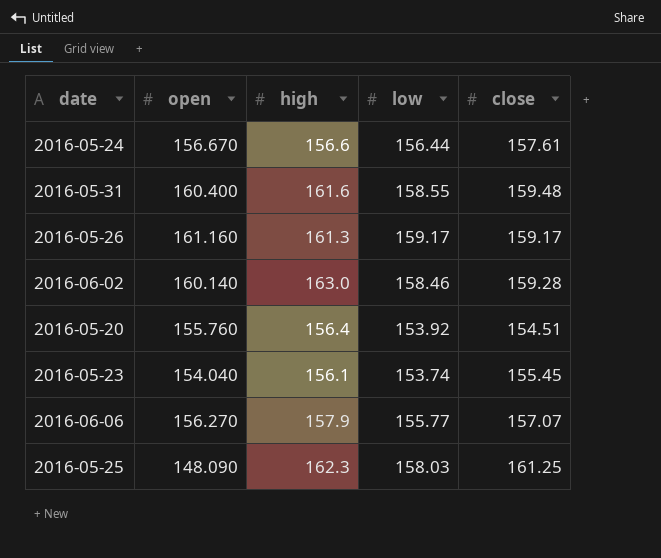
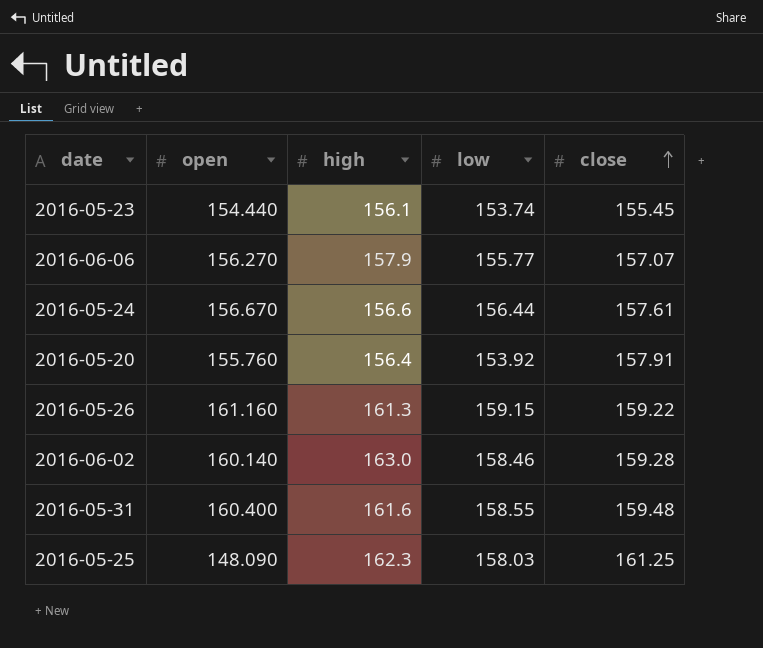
row order: none -> close ascending
2016-05-23 | open: 154.040 -> 154.440
2016-05-20 | close: 154.51 -> 157.91
2016-05-26 | low: 159.17 -> 159.15
2016-05-26 | close: 159.17 -> 159.22

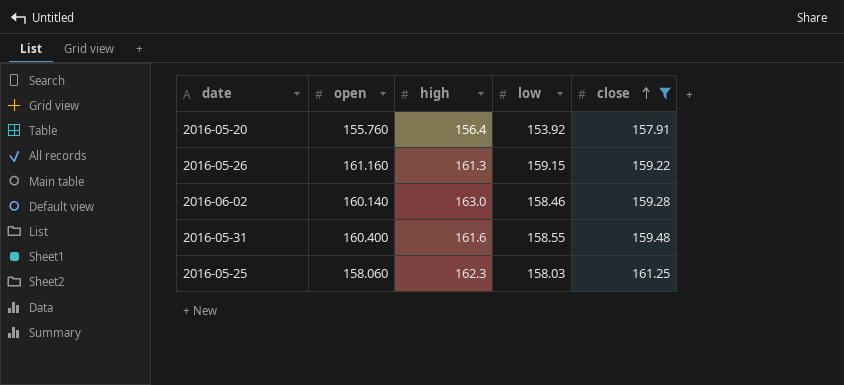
filter: none -> close >= 157.91
2016-05-25 | open: 148.090 -> 158.060

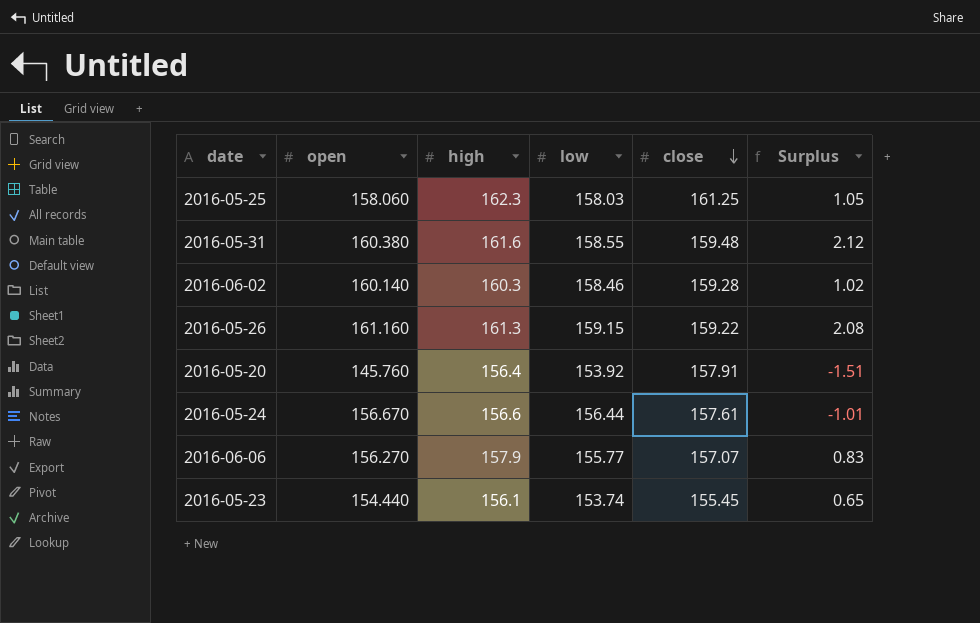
filter: close >= 157.91 -> none
row order: close ascending -> close descending
column Surplus | formula: none -> [high] - [close]
2016-05-31 | open: 160.400 -> 160.380
2016-06-02 | high: 163.0 -> 160.3
2016-05-20 | open: 155.760 -> 145.760

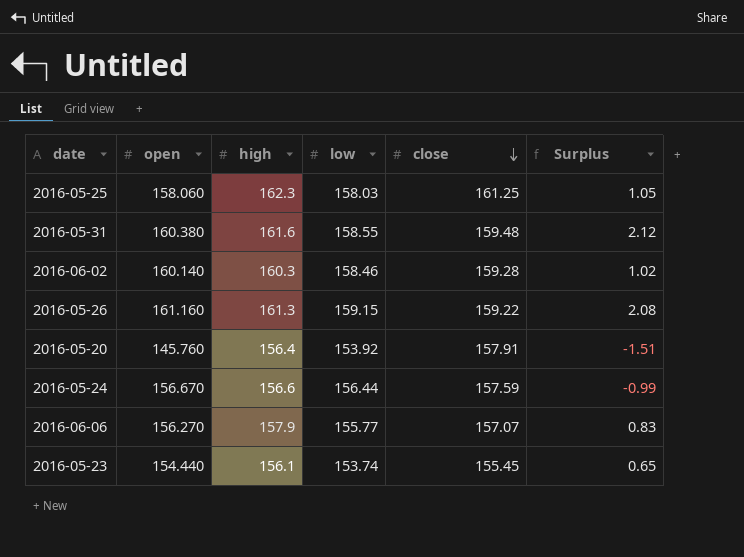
2016-05-24 | close: 157.61 -> 157.59
2016-05-24 | Surplus: -1.01 -> -0.99

